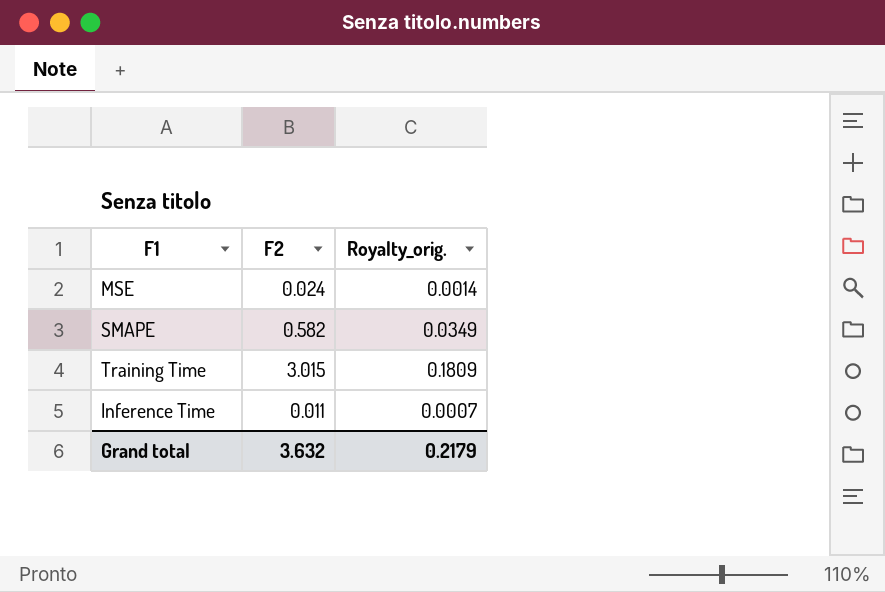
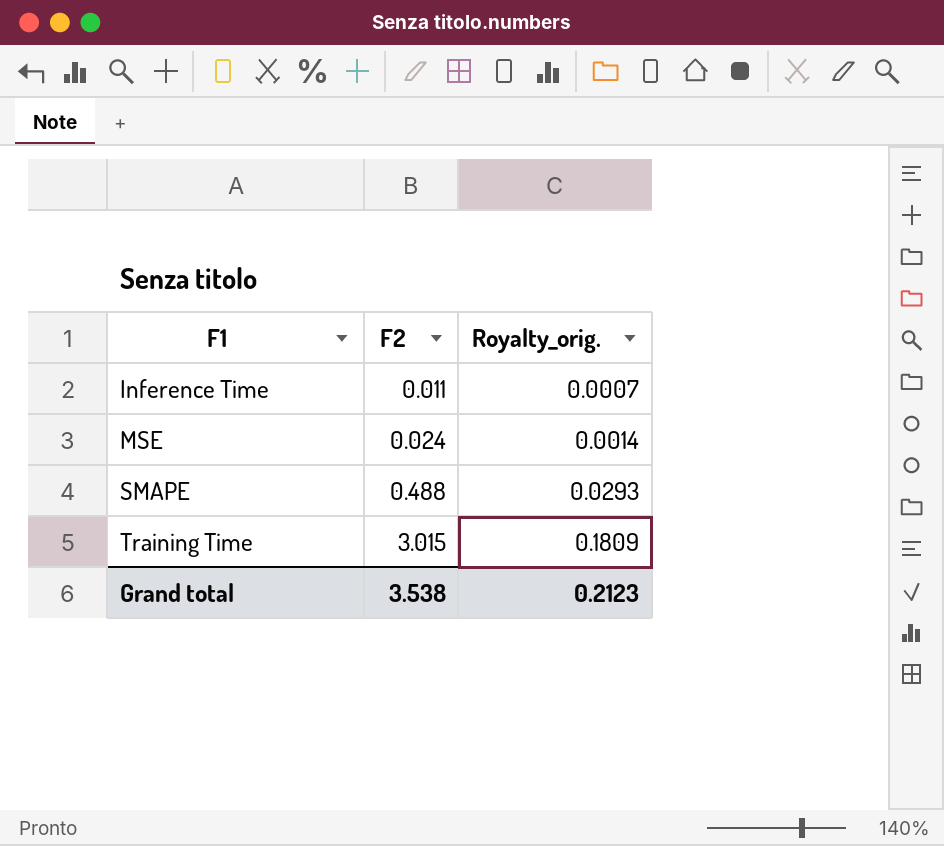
row order: none -> F1 ascending
SMAPE | F2: 0.582 -> 0.488
SMAPE | Royalty_orig.: 0.0349 -> 0.0293
Grand total | F2: 3.632 -> 3.538
Grand total | Royalty_orig.: 0.2179 -> 0.2123

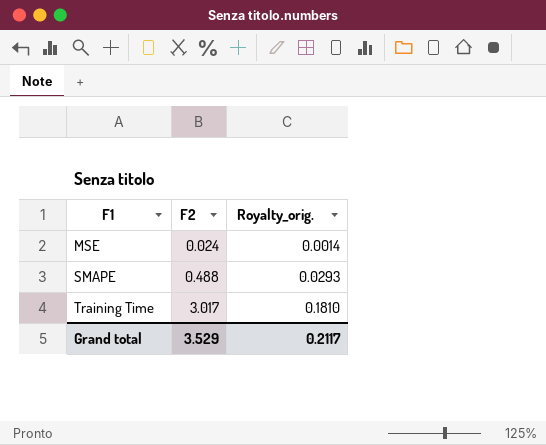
row Inference Time: 0.011 | 0.0007 -> none
Training Time | F2: 3.015 -> 3.017
Training Time | Royalty_orig.: 0.1809 -> 0.1810
Grand total | F2: 3.538 -> 3.529
Grand total | Royalty_orig.: 0.2123 -> 0.2117

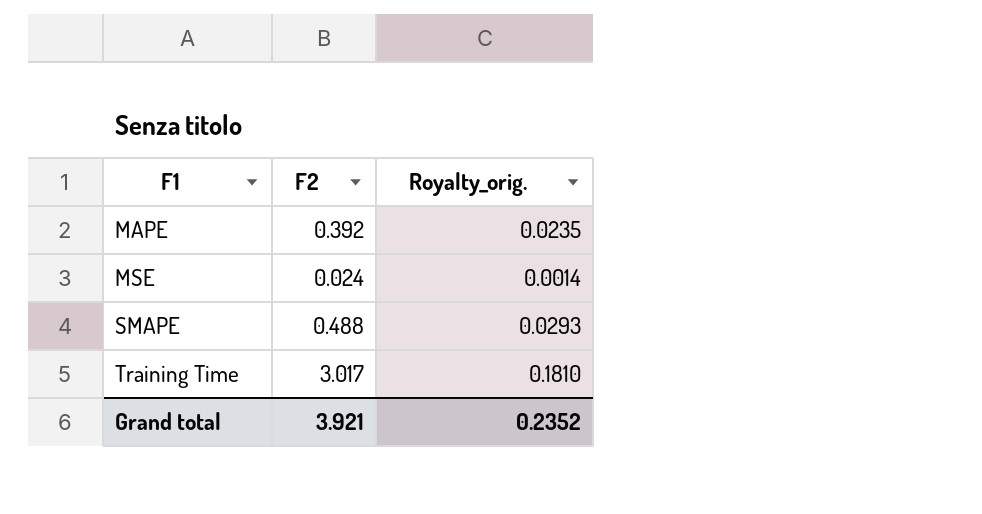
row MAPE: none -> 0.392 | 0.0235
Grand total | F2: 3.529 -> 3.921
Grand total | Royalty_orig.: 0.2117 -> 0.2352

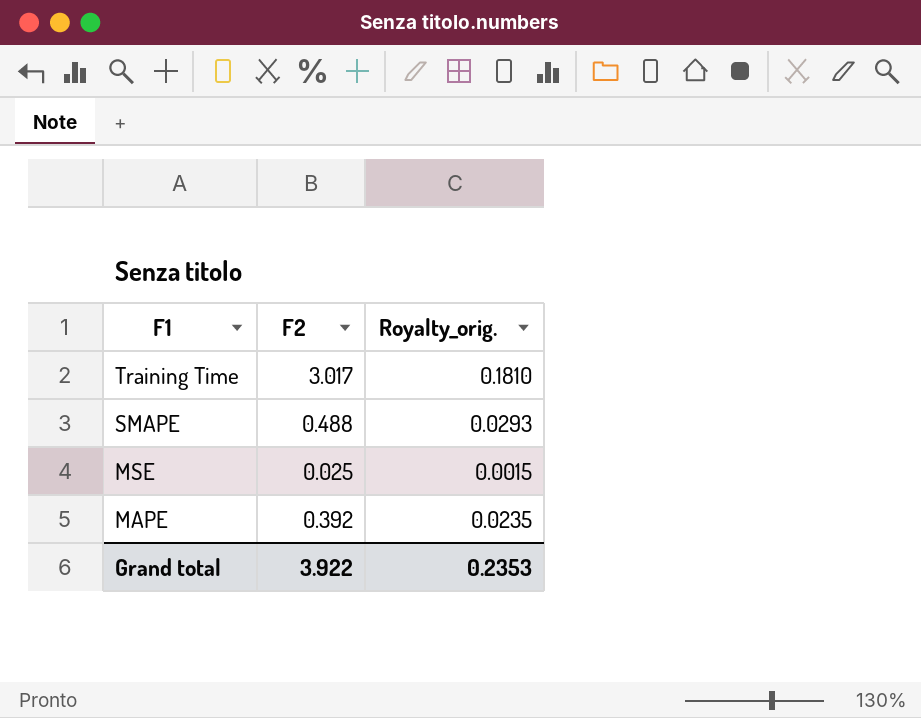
row order: F1 ascending -> F1 descending
MSE | F2: 0.024 -> 0.025
MSE | Royalty_orig.: 0.0014 -> 0.0015
Grand total | F2: 3.921 -> 3.922
Grand total | Royalty_orig.: 0.2352 -> 0.2353

